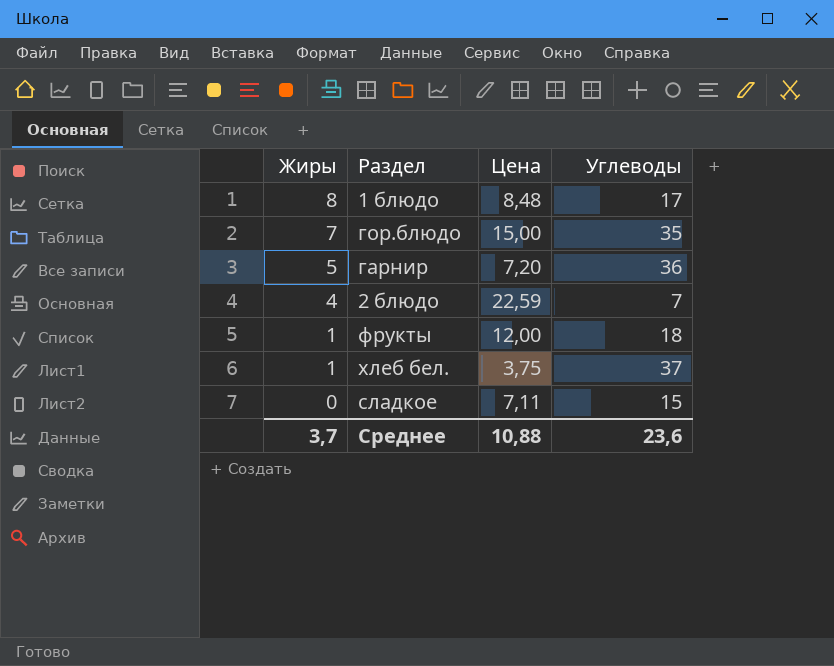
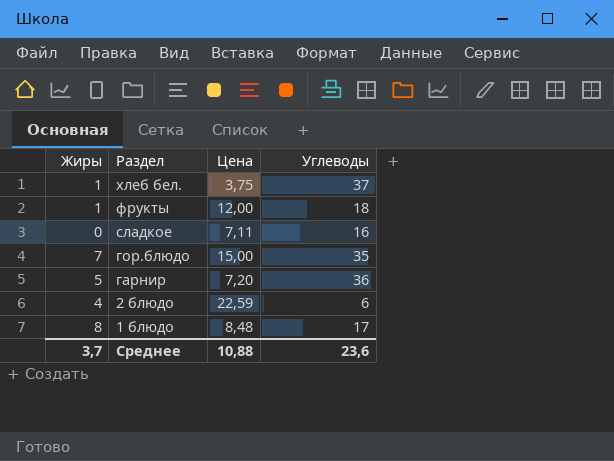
row order: Жиры descending -> Раздел descending
сладкое | Углеводы: 15 -> 16
2 блюдо | Углеводы: 7 -> 6

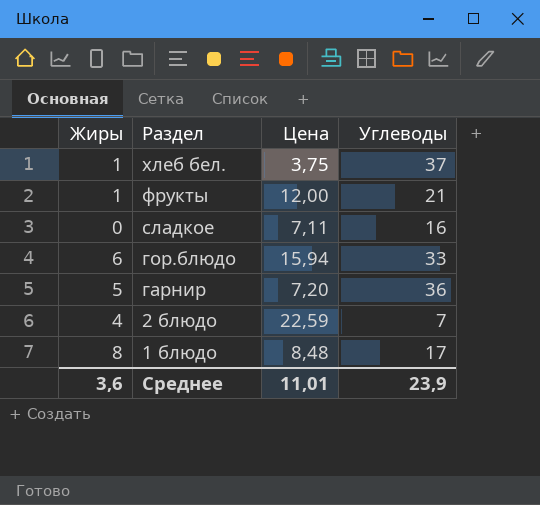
фрукты | Углеводы: 18 -> 21
гор.блюдо | Жиры: 7 -> 6
гор.блюдо | Цена: 15,00 -> 15,94
гор.блюдо | Углеводы: 35 -> 33
2 блюдо | Углеводы: 6 -> 7
Среднее | Жиры: 3,7 -> 3,6
Среднее | Цена: 10,88 -> 11,01
Среднее | Углеводы: 23,6 -> 23,9

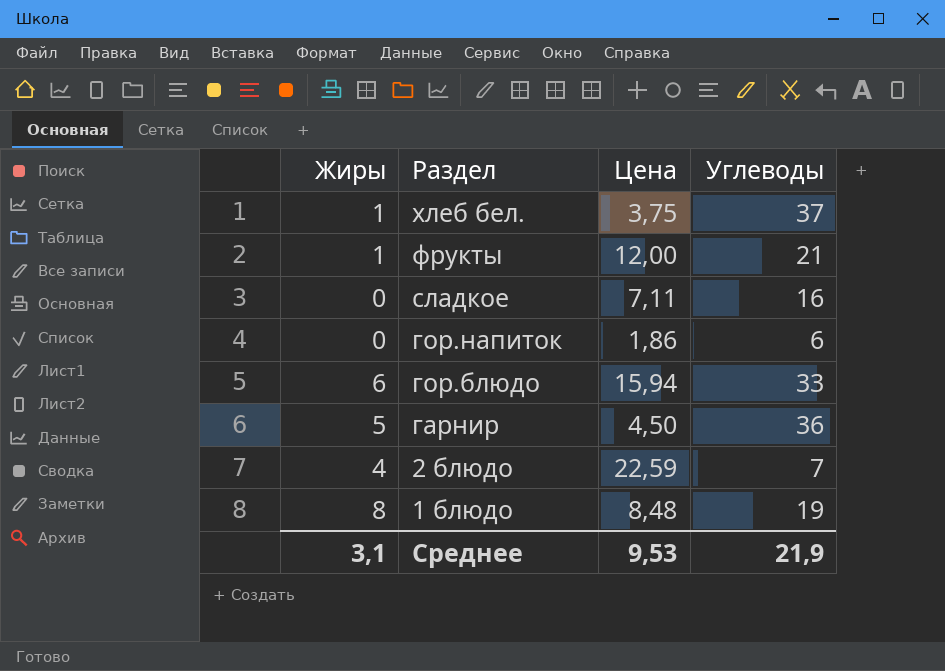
row гор.напиток: none -> 0 | 1,86 | 6
гарнир | Цена: 7,20 -> 4,50
1 блюдо | Углеводы: 17 -> 19
Среднее | Жиры: 3,6 -> 3,1
Среднее | Цена: 11,01 -> 9,53
Среднее | Углеводы: 23,9 -> 21,9

